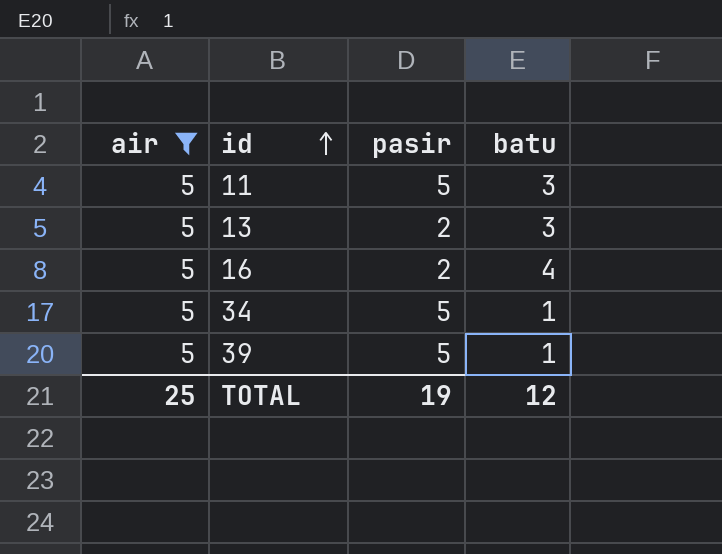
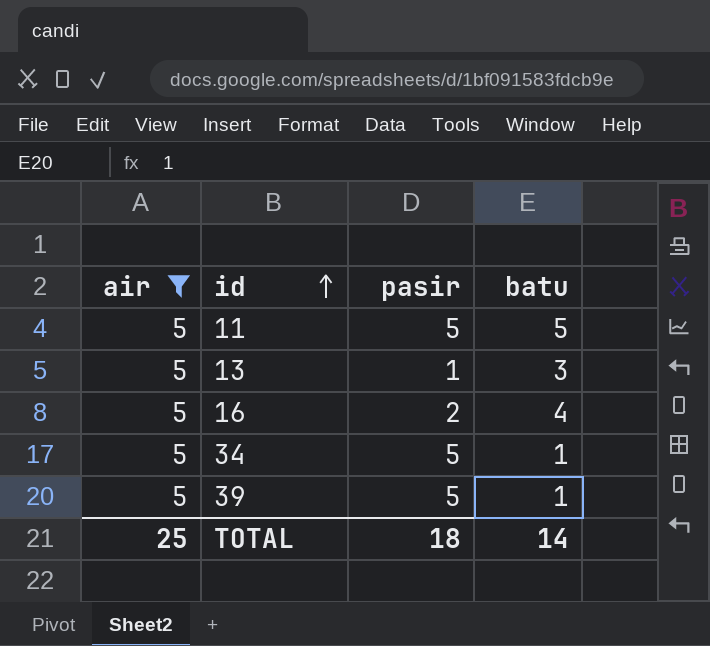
11 | batu: 3 -> 5
13 | pasir: 2 -> 1
TOTAL | pasir: 19 -> 18
TOTAL | batu: 12 -> 14

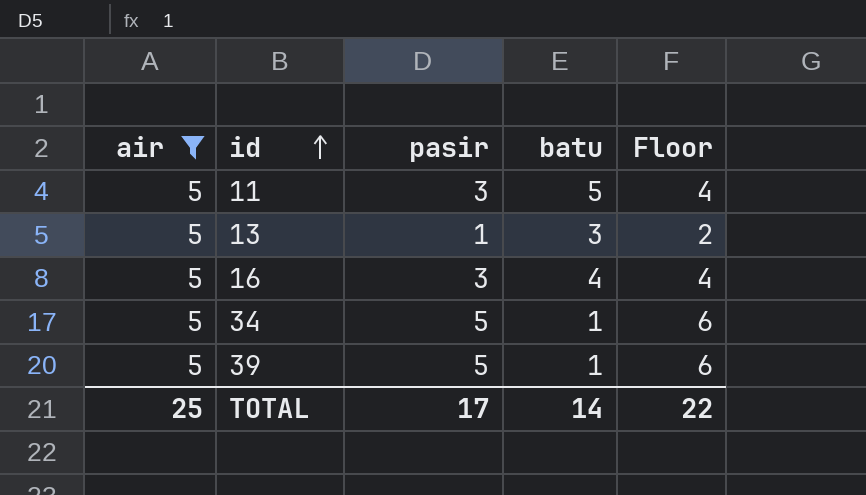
column Floor | formula: none -> [pasir] + 1
11 | pasir: 5 -> 3
16 | pasir: 2 -> 3
TOTAL | pasir: 18 -> 17

